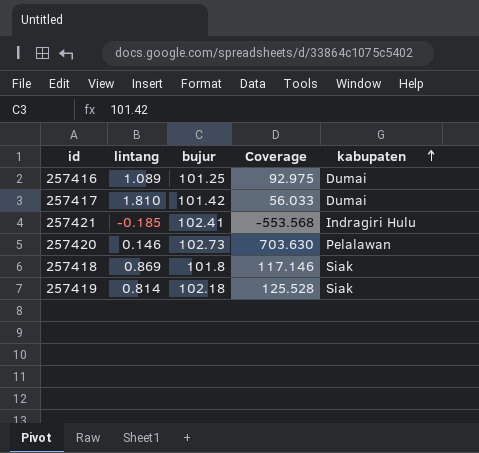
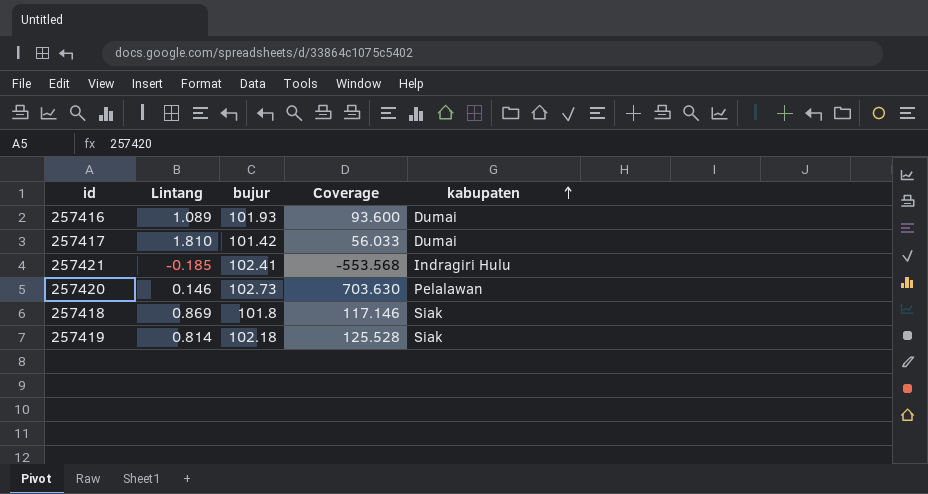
column name: lintang -> Lintang
257416 | bujur: 101.25 -> 101.93
257416 | Coverage: 92.975 -> 93.600

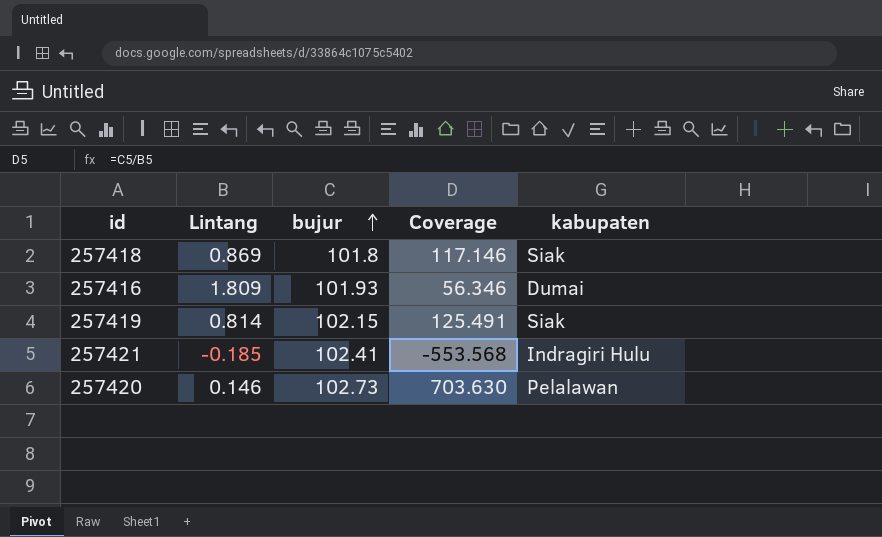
row order: kabupaten ascending -> bujur ascending
row 257417: 1.810 | 101.42 | 56.033 | Dumai -> none
257416 | Lintang: 1.089 -> 1.809
257416 | Coverage: 93.600 -> 56.346
257419 | bujur: 102.18 -> 102.15
257419 | Coverage: 125.528 -> 125.491

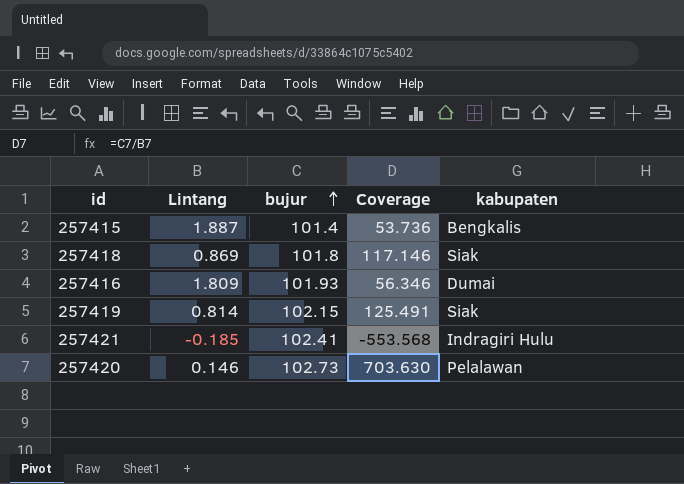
row 257415: none -> 1.887 | 101.4 | 53.736 | Bengkalis

